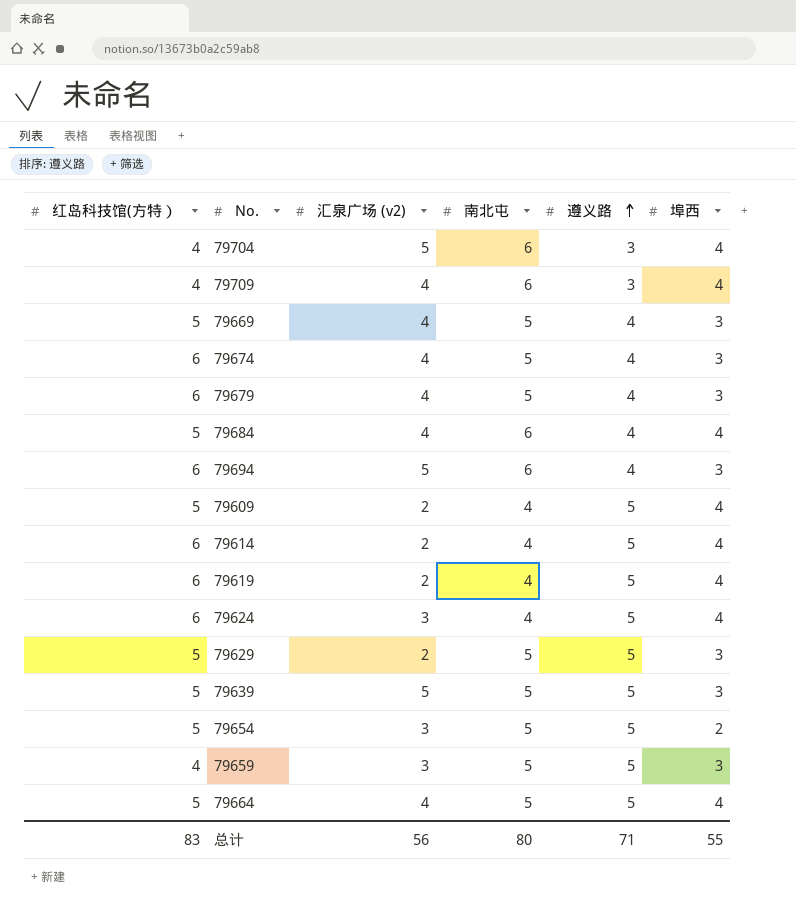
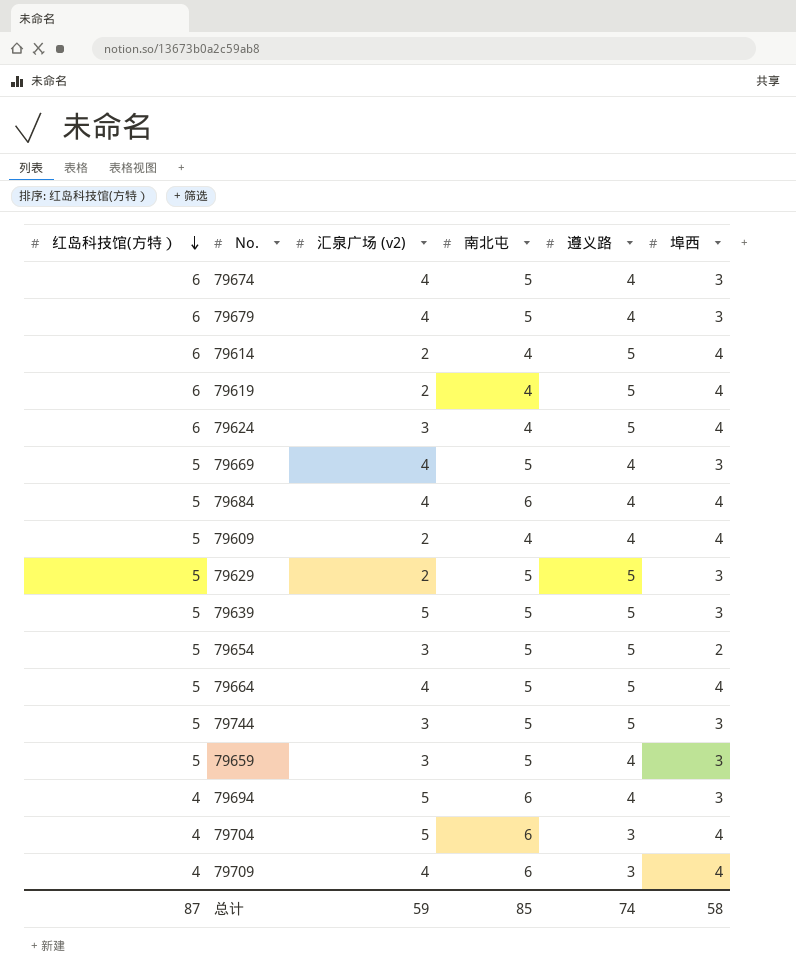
row order: 遵义路 ascending -> 红岛科技馆(方特） descending
79609 | 遵义路: 5 -> 4
row 79744: none -> 5 | 3 | 5 | 5 | 3
79659 | 红岛科技馆(方特）: 4 -> 5
79659 | 遵义路: 5 -> 4
79694 | 红岛科技馆(方特）: 6 -> 4
总计 | 红岛科技馆(方特）: 83 -> 87
总计 | 汇泉广场 (v2): 56 -> 59
总计 | 南北屯: 80 -> 85
总计 | 遵义路: 71 -> 74
总计 | 埠西: 55 -> 58

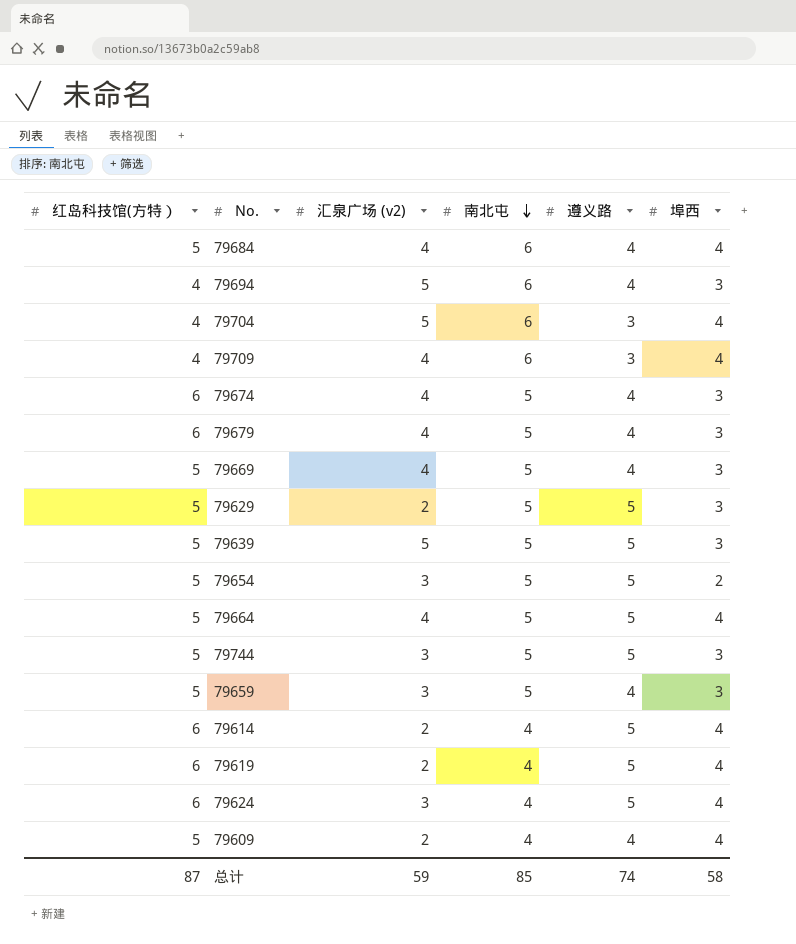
row order: 红岛科技馆(方特） descending -> 南北屯 descending

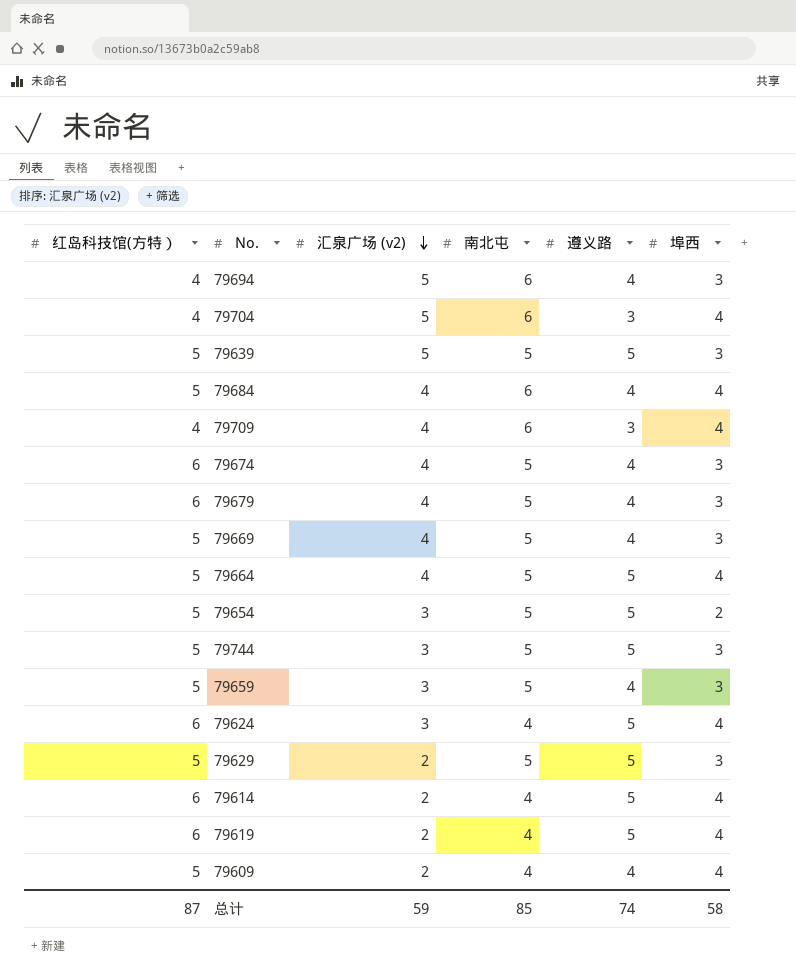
row order: 南北屯 descending -> 汇泉广场 (v2) descending

